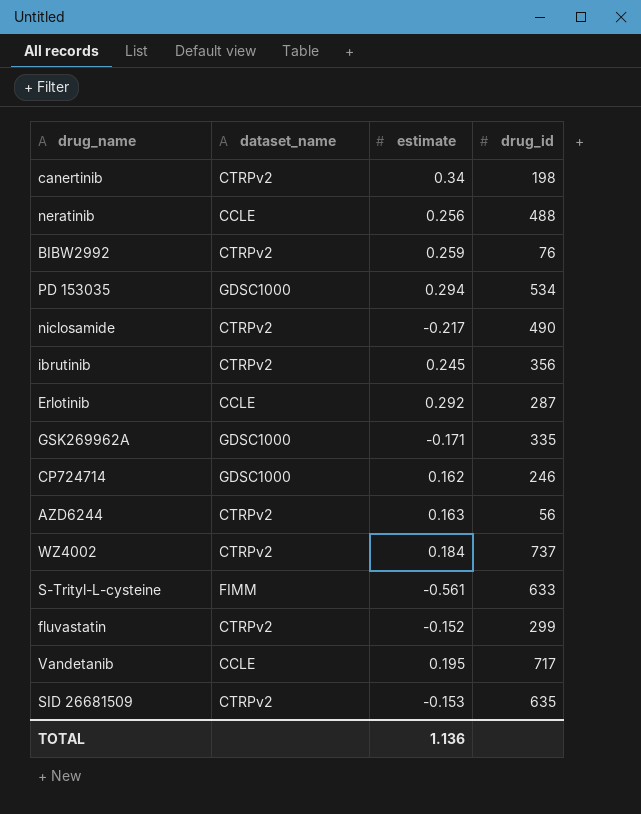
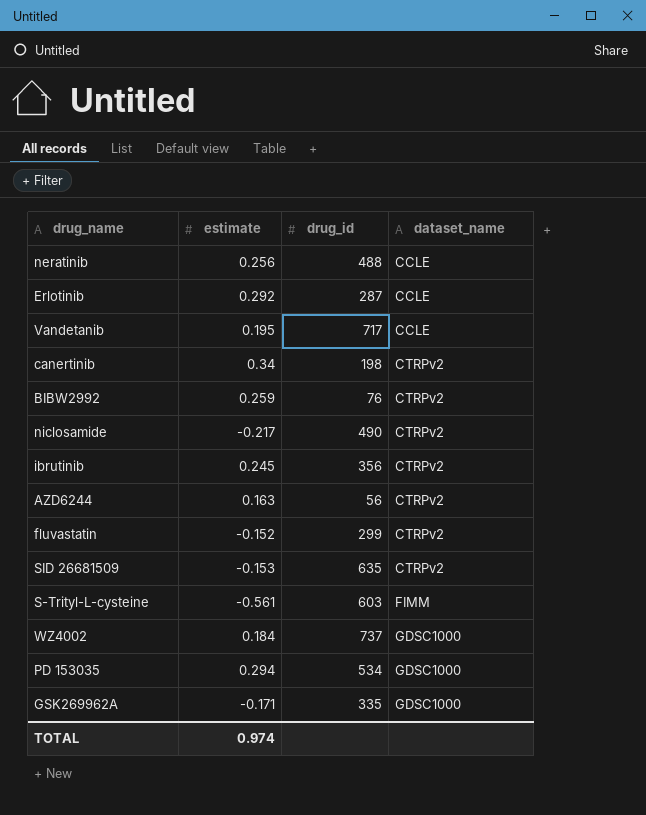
row order: none -> dataset_name ascending
column dataset_name | position: 2 -> 4
row CP724714: GDSC1000 | 0.162 | 246 -> none
S-Trityl-L-cysteine | drug_id: 633 -> 603
WZ4002 | dataset_name: CTRPv2 -> GDSC1000
TOTAL | estimate: 1.136 -> 0.974

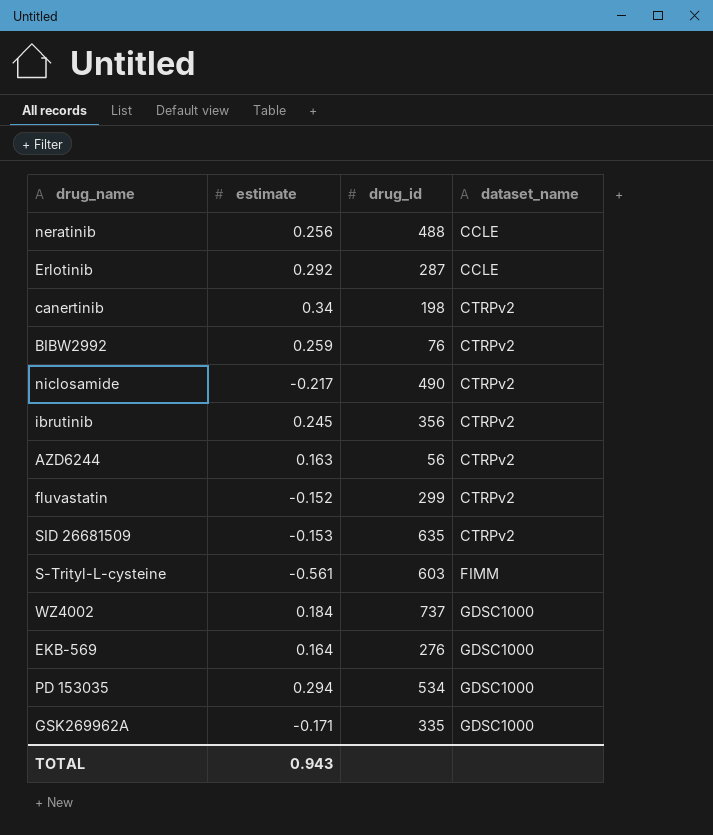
row Vandetanib: 0.195 | 717 | CCLE -> none
row EKB-569: none -> 0.164 | 276 | GDSC1000
TOTAL | estimate: 0.974 -> 0.943

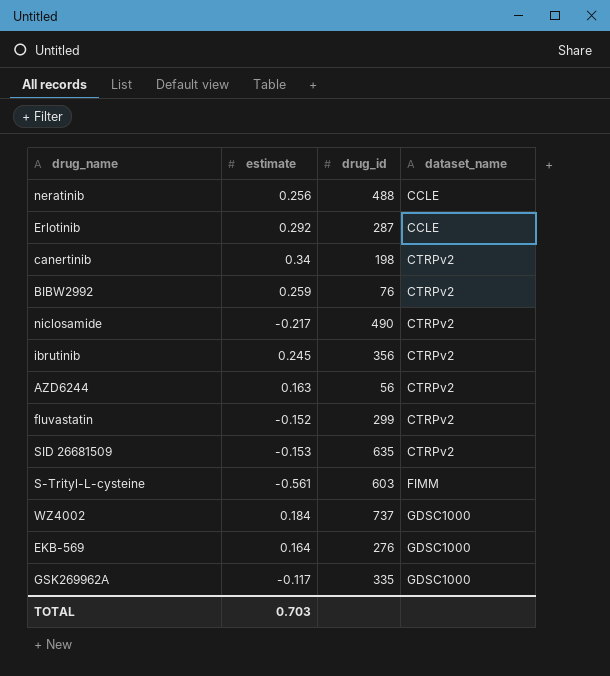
row PD 153035: 0.294 | 534 | GDSC1000 -> none
GSK269962A | estimate: -0.171 -> -0.117
TOTAL | estimate: 0.943 -> 0.703

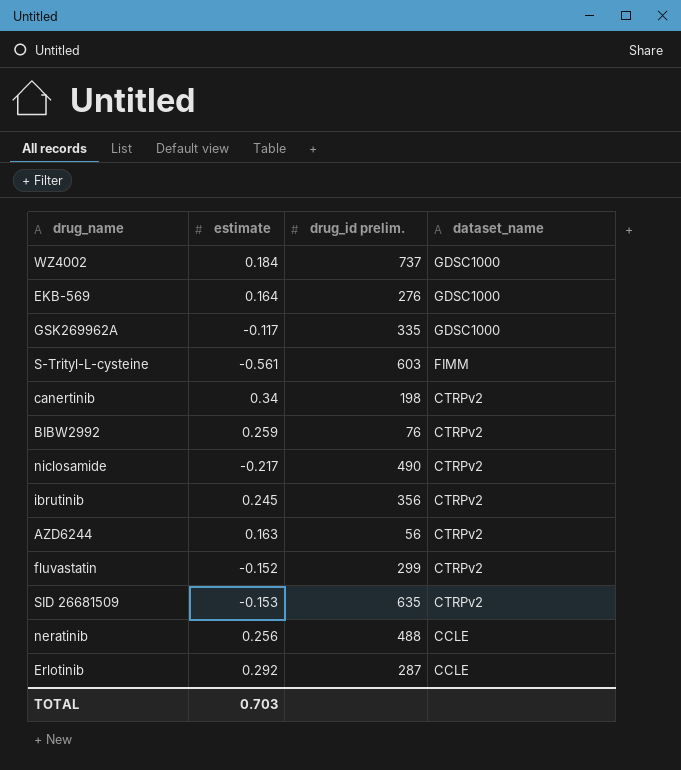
row order: dataset_name ascending -> dataset_name descending
column name: drug_id -> drug_id prelim.

